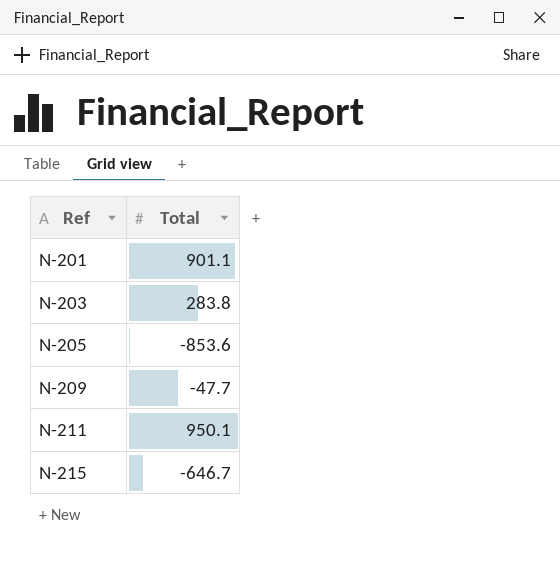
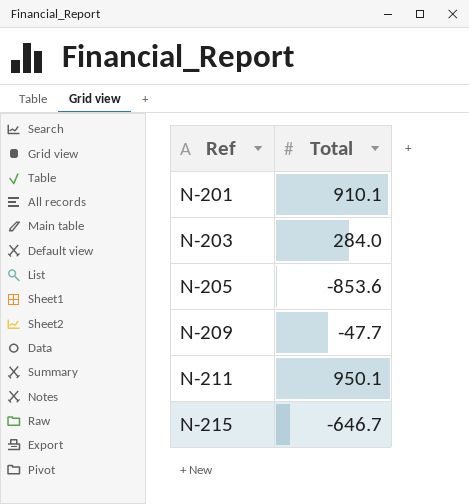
N-201 | Total: 901.1 -> 910.1
N-203 | Total: 283.8 -> 284.0

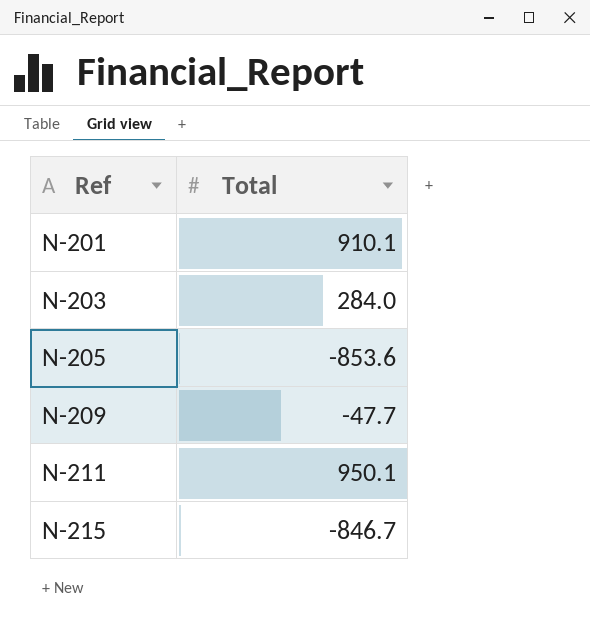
N-215 | Total: -646.7 -> -846.7

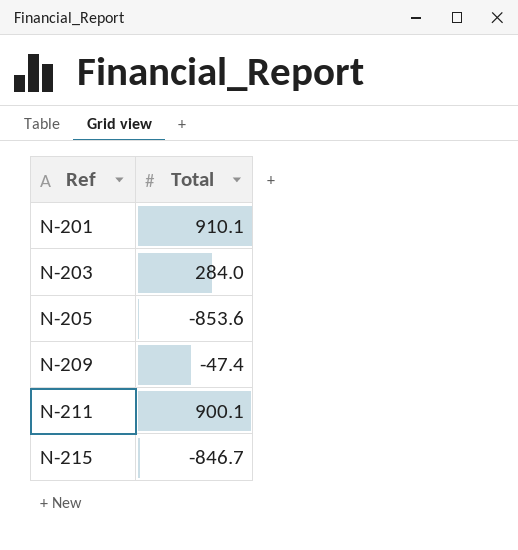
N-209 | Total: -47.7 -> -47.4
N-211 | Total: 950.1 -> 900.1

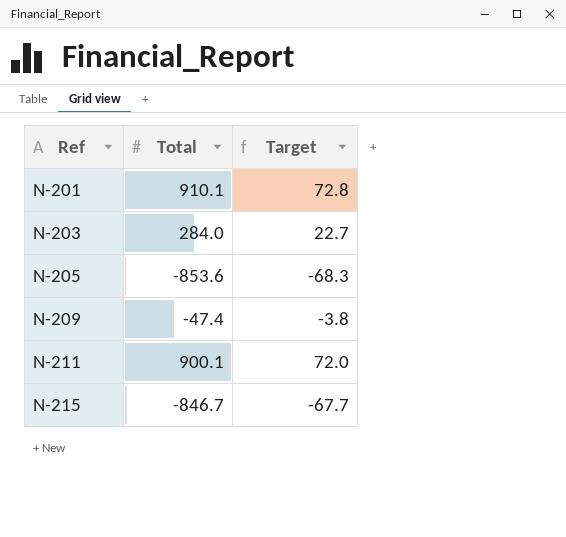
column Target | formula: none -> [Total] * 0.08

